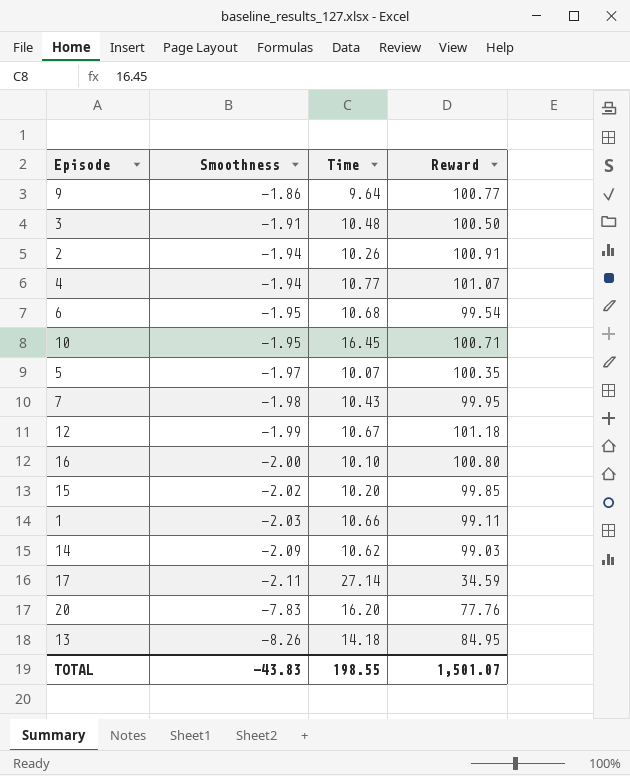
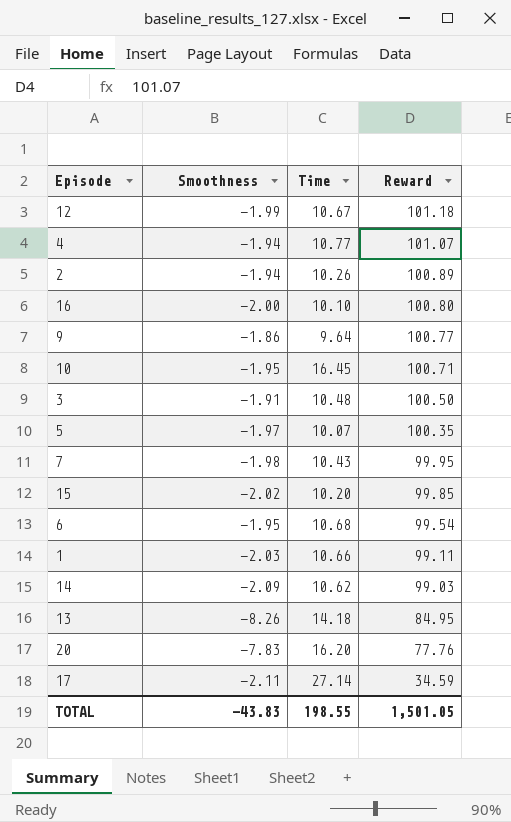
row order: Smoothness descending -> Reward descending
2 | Reward: 100.91 -> 100.89
TOTAL | Reward: 1,501.07 -> 1,501.05

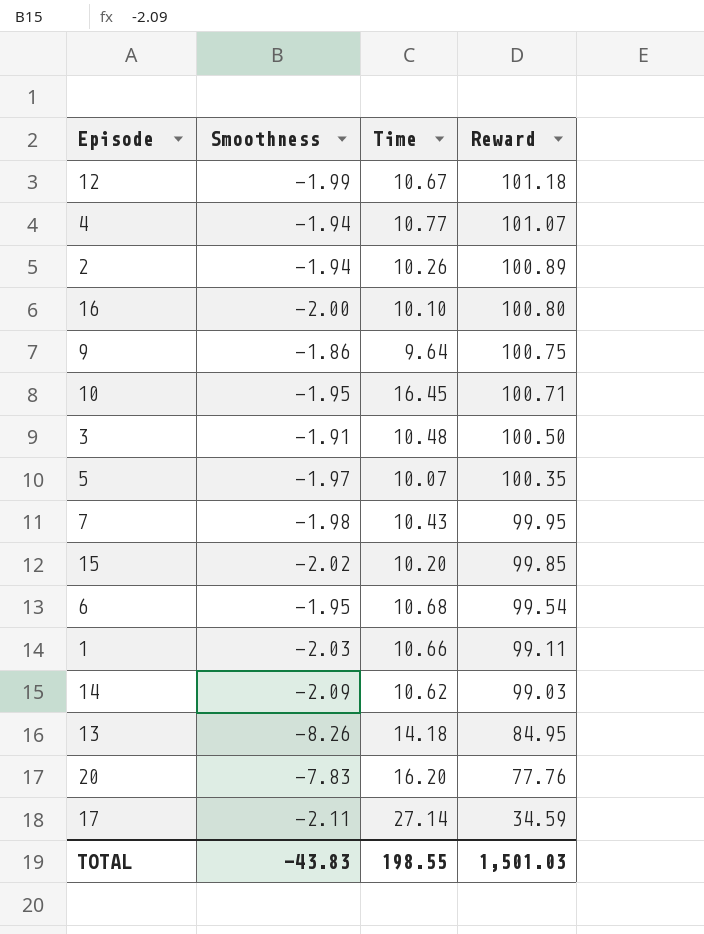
9 | Reward: 100.77 -> 100.75
TOTAL | Reward: 1,501.05 -> 1,501.03

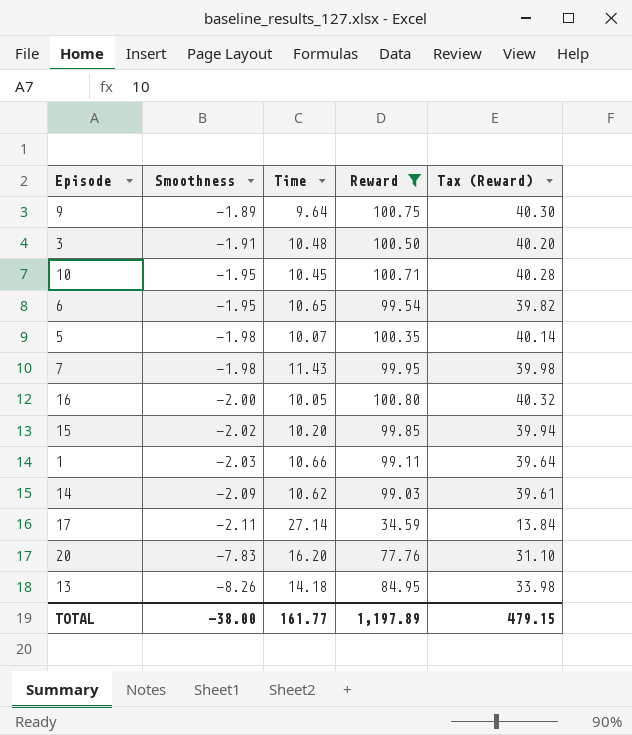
filter: none -> Reward <= 100.80
row order: Reward descending -> Smoothness descending
column Tax (Reward) | formula: none -> [Reward] * 0.4
9 | Smoothness: -1.86 -> -1.89
10 | Time: 16.45 -> 10.45
6 | Time: 10.68 -> 10.65
5 | Smoothness: -1.97 -> -1.98
7 | Time: 10.43 -> 11.43
16 | Time: 10.10 -> 10.05
TOTAL | Smoothness: -43.83 -> -38.00
TOTAL | Time: 198.55 -> 161.77
TOTAL | Reward: 1,501.03 -> 1,197.89

